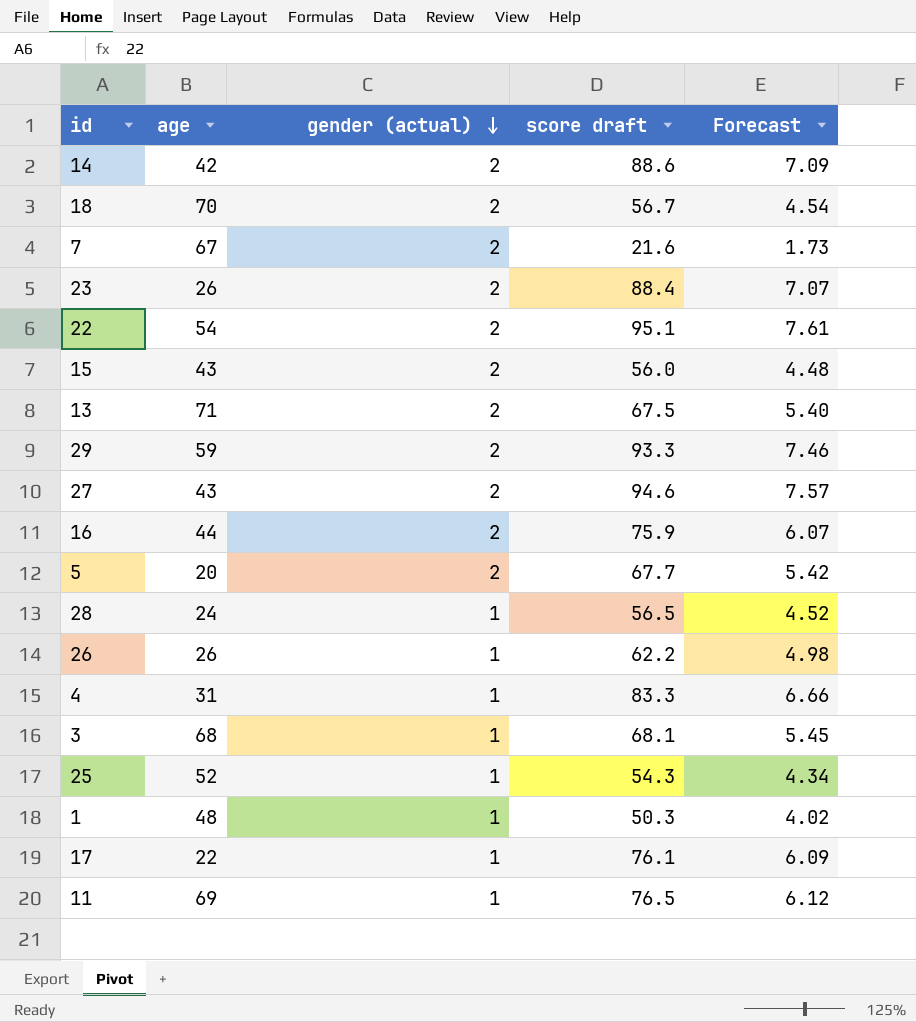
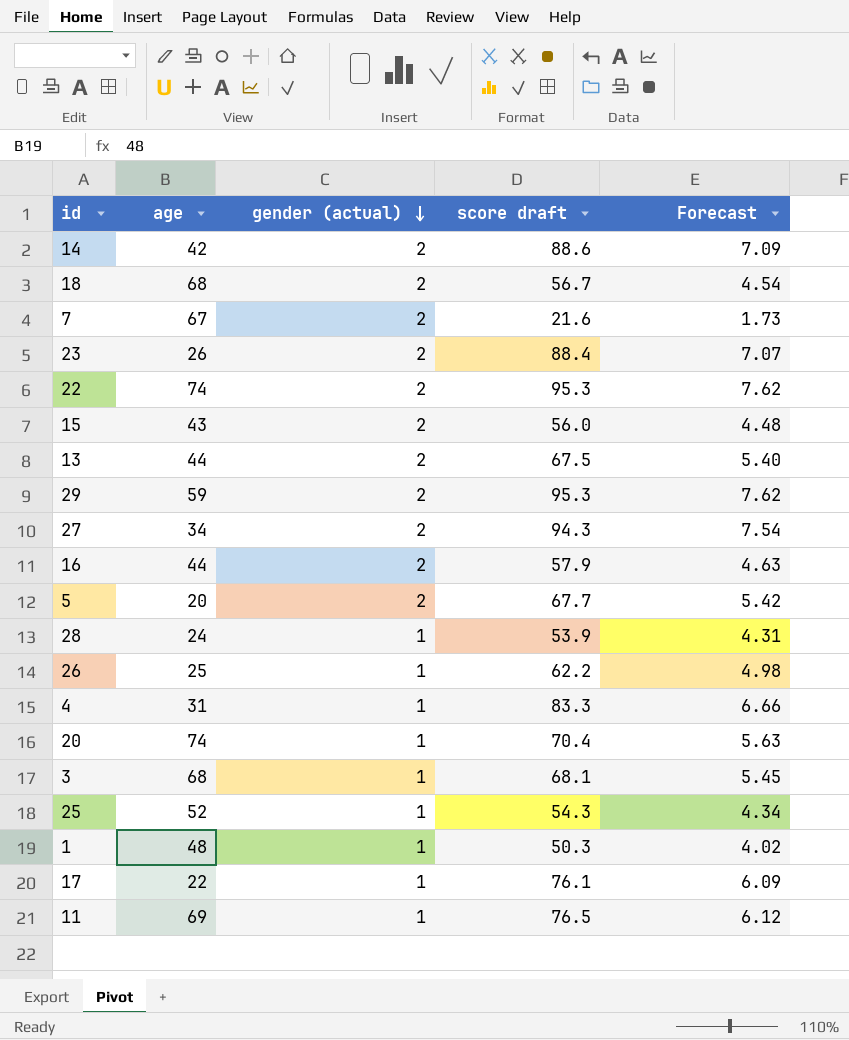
18 | age: 70 -> 68
22 | age: 54 -> 74
22 | score draft: 95.1 -> 95.3
22 | Forecast: 7.61 -> 7.62
13 | age: 71 -> 44
29 | score draft: 93.3 -> 95.3
29 | Forecast: 7.46 -> 7.62
27 | age: 43 -> 34
27 | score draft: 94.6 -> 94.3
27 | Forecast: 7.57 -> 7.54
16 | score draft: 75.9 -> 57.9
16 | Forecast: 6.07 -> 4.63
28 | score draft: 56.5 -> 53.9
28 | Forecast: 4.52 -> 4.31
26 | age: 26 -> 25
row 20: none -> 74 | 1 | 70.4 | 5.63

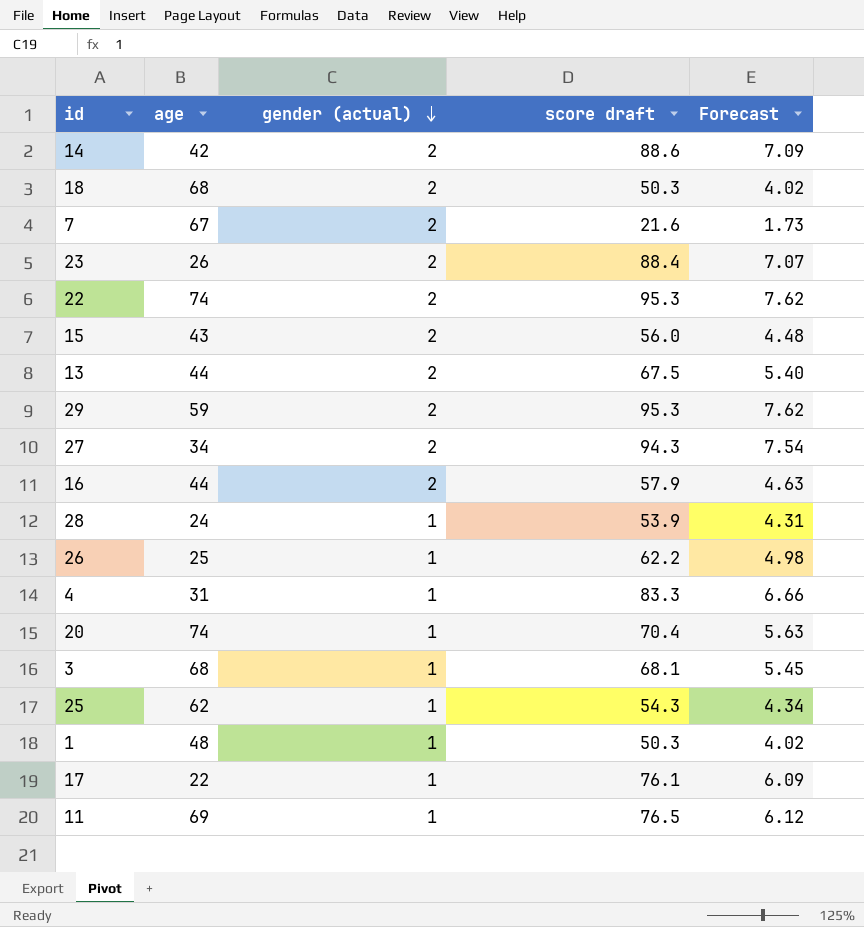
row 5: 20 | 2 | 67.7 | 5.42 -> none
18 | score draft: 56.7 -> 50.3
18 | Forecast: 4.54 -> 4.02
25 | age: 52 -> 62

